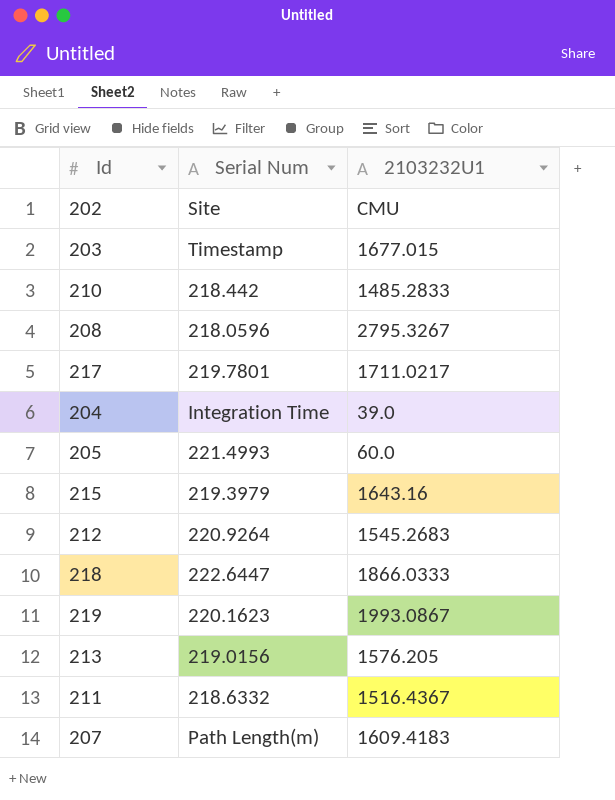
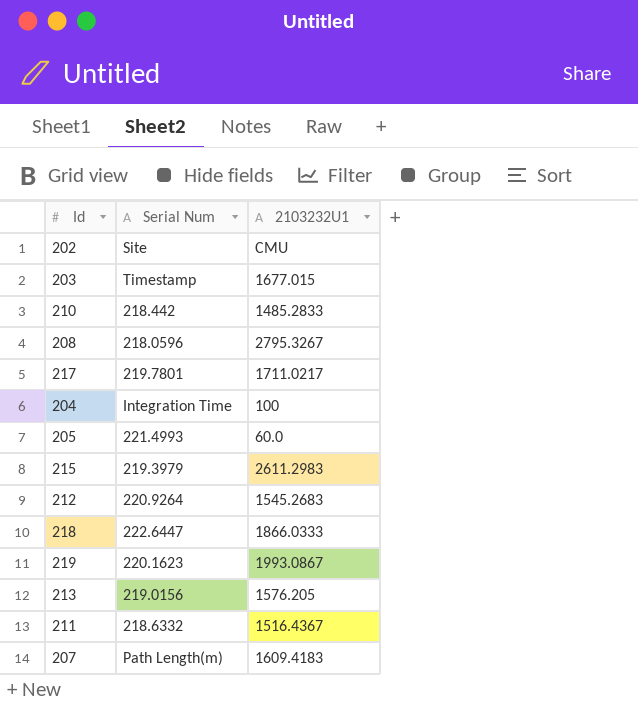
204 | 2103232U1: 39.0 -> 100
215 | 2103232U1: 1643.16 -> 2611.2983

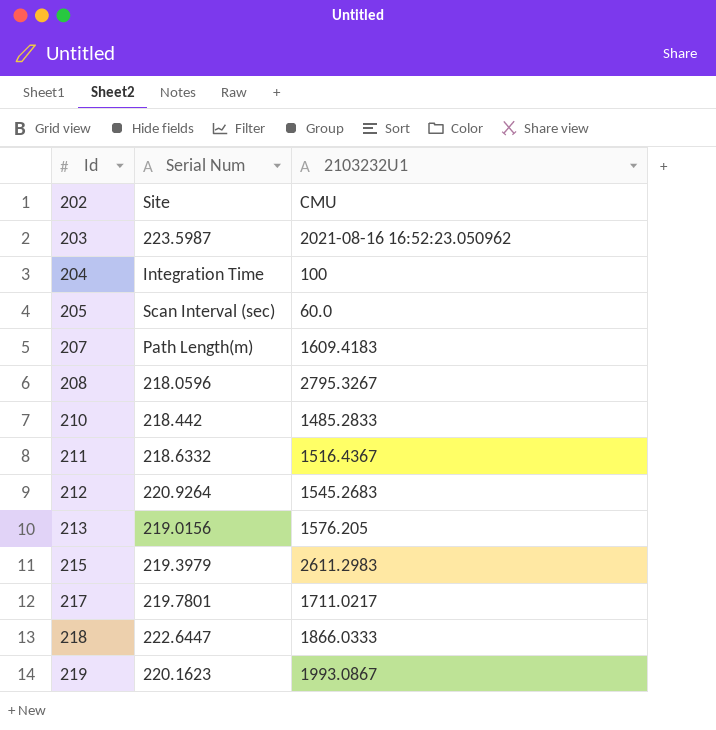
row order: none -> Id ascending
203 | Serial Num: Timestamp -> 223.5987
203 | 2103232U1: 1677.015 -> 2021-08-16 16:52:23.050962
205 | Serial Num: 221.4993 -> Scan Interval (sec)

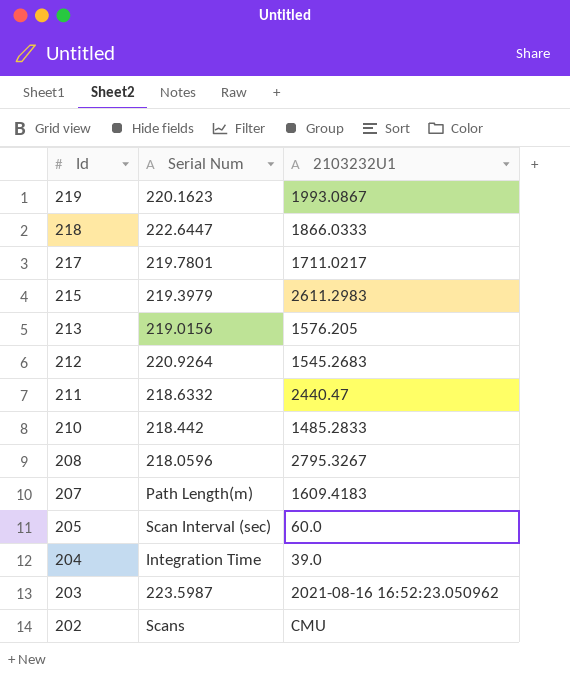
row order: Id ascending -> Id descending
211 | 2103232U1: 1516.4367 -> 2440.47
204 | 2103232U1: 100 -> 39.0
202 | Serial Num: Site -> Scans

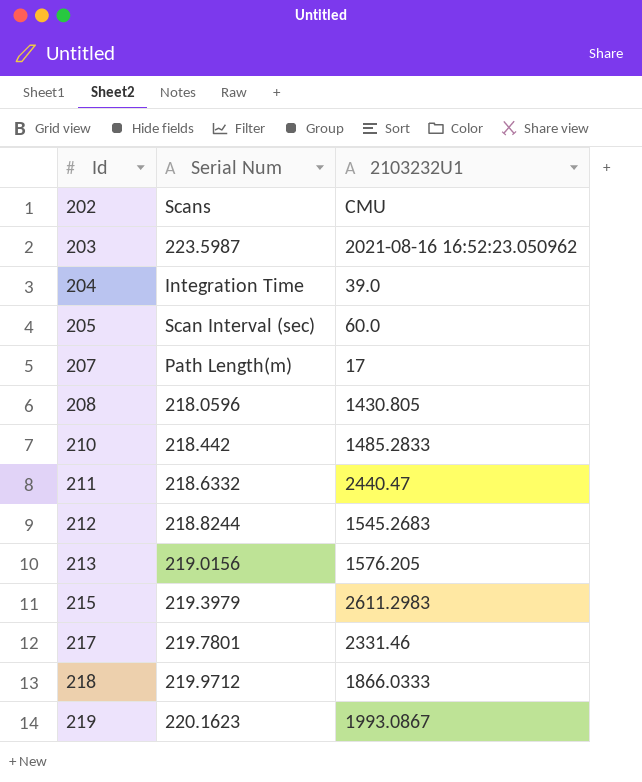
row order: Id descending -> Id ascending
207 | 2103232U1: 1609.4183 -> 17
208 | 2103232U1: 2795.3267 -> 1430.805
212 | Serial Num: 220.9264 -> 218.8244
217 | 2103232U1: 1711.0217 -> 2331.46
218 | Serial Num: 222.6447 -> 219.9712

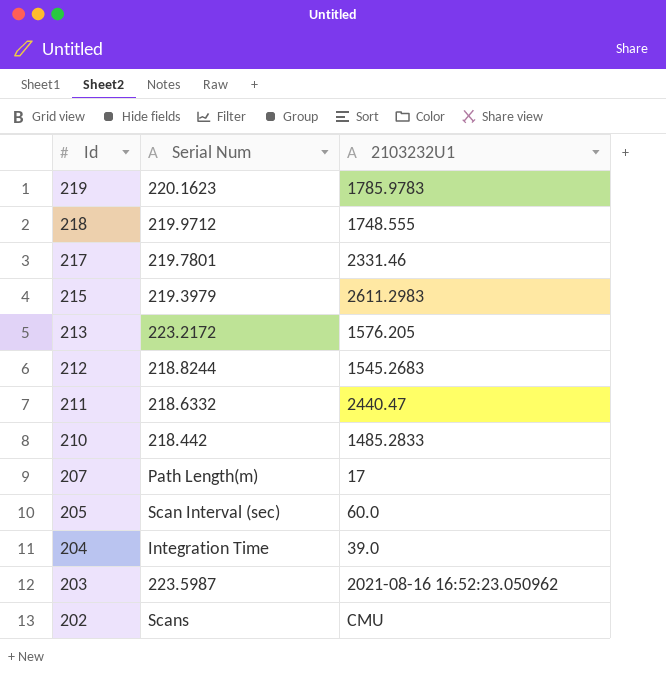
row order: Id ascending -> Id descending
row 208: 218.0596 | 1430.805 -> none
219 | 2103232U1: 1993.0867 -> 1785.9783
218 | 2103232U1: 1866.0333 -> 1748.555
213 | Serial Num: 219.0156 -> 223.2172

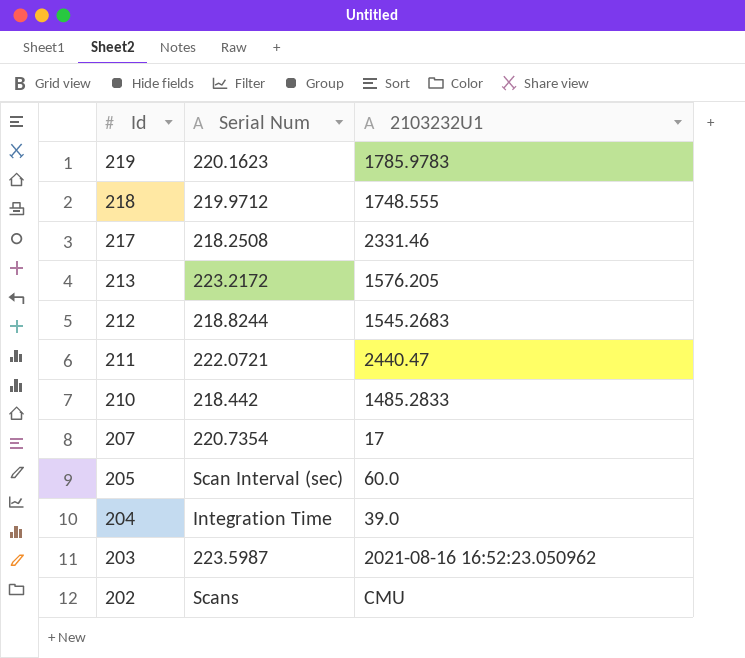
row 215: 219.3979 | 2611.2983 -> none
217 | Serial Num: 219.7801 -> 218.2508
211 | Serial Num: 218.6332 -> 222.0721
207 | Serial Num: Path Length(m) -> 220.7354

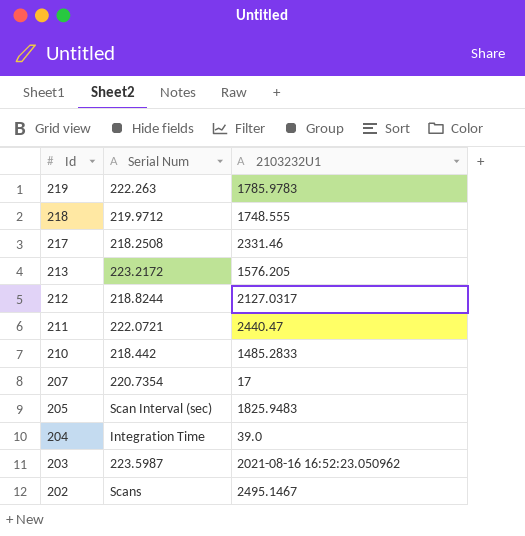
219 | Serial Num: 220.1623 -> 222.263
212 | 2103232U1: 1545.2683 -> 2127.0317
205 | 2103232U1: 60.0 -> 1825.9483
202 | 2103232U1: CMU -> 2495.1467

